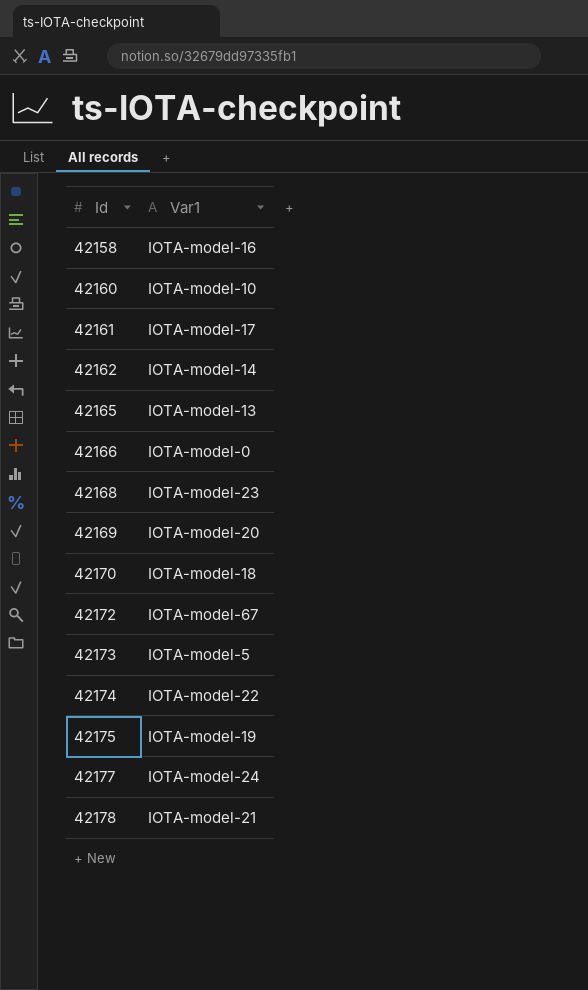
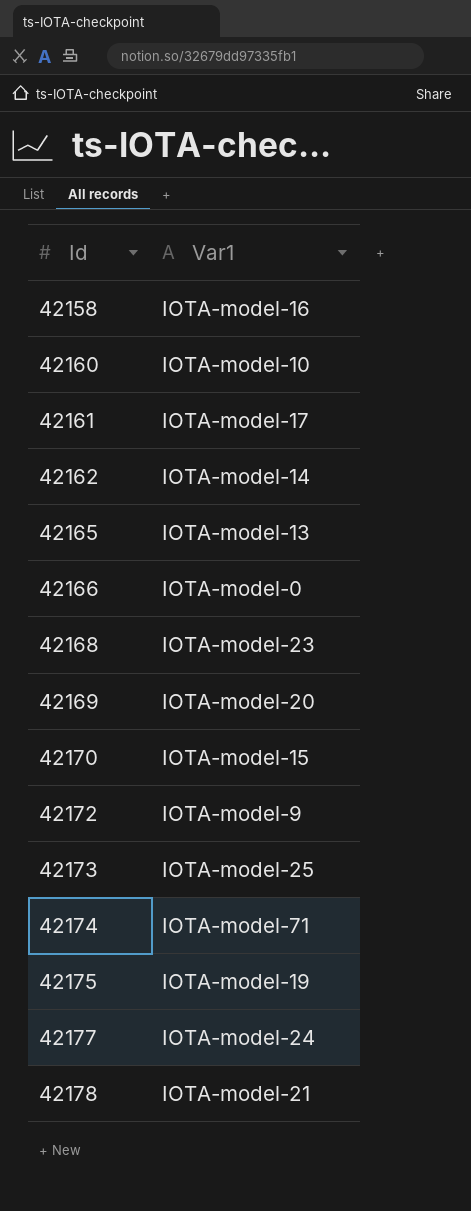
42170 | Var1: IOTA-model-18 -> IOTA-model-15
42172 | Var1: IOTA-model-67 -> IOTA-model-9
42173 | Var1: IOTA-model-5 -> IOTA-model-25
42174 | Var1: IOTA-model-22 -> IOTA-model-71

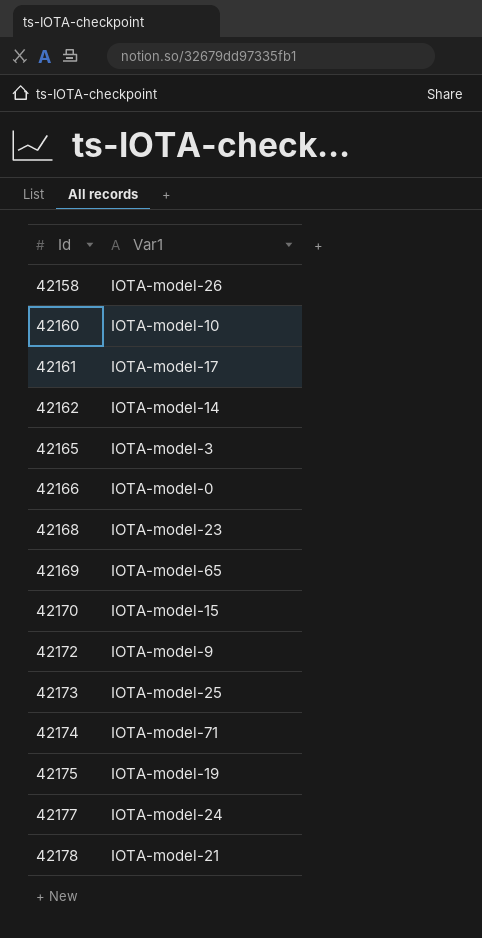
42158 | Var1: IOTA-model-16 -> IOTA-model-26
42165 | Var1: IOTA-model-13 -> IOTA-model-3
42169 | Var1: IOTA-model-20 -> IOTA-model-65

